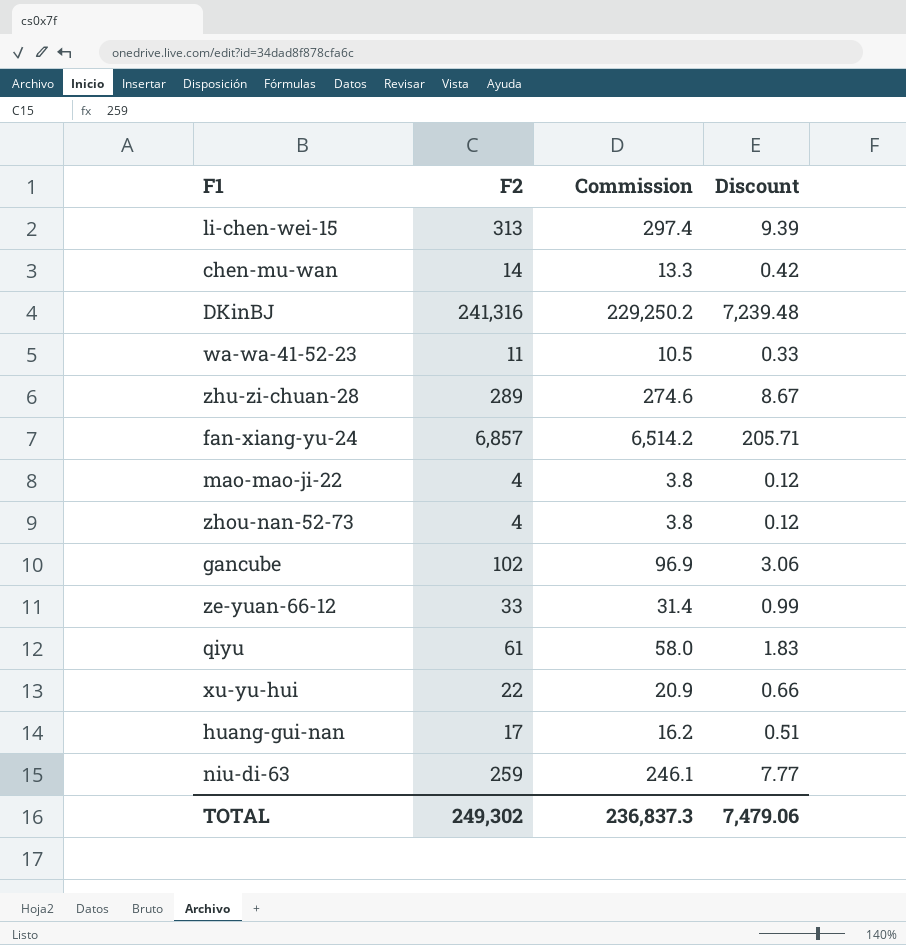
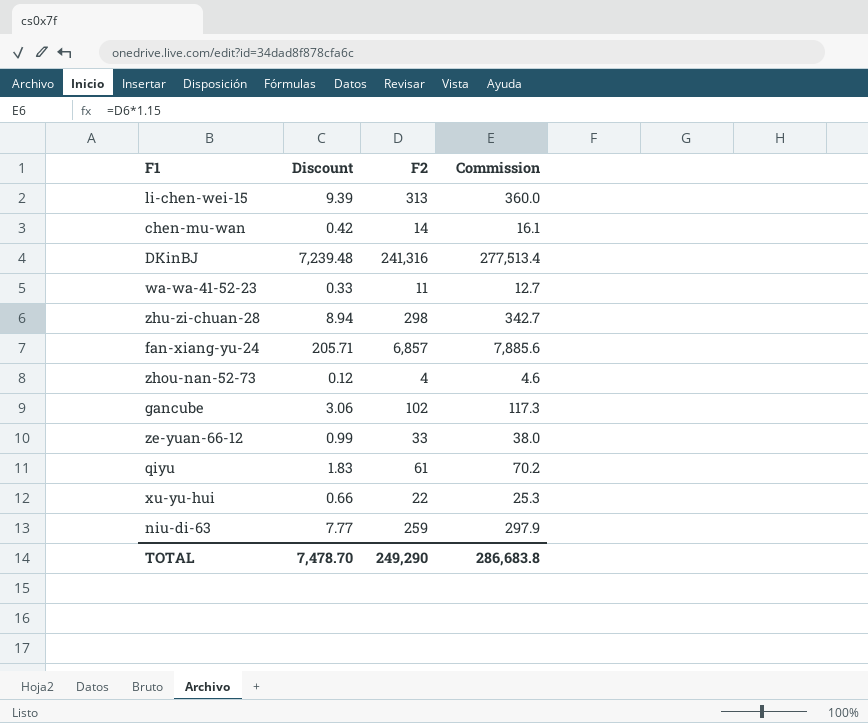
column Discount | position: 4 -> 2
column Commission | formula: [F2] * 0.95 -> [F2] * 1.15
row mao-mao-ji-22: 4 | 3.8 | 0.12 -> none
row huang-gui-nan: 17 | 16.2 | 0.51 -> none
zhu-zi-chuan-28 | Discount: 8.67 -> 8.94
zhu-zi-chuan-28 | F2: 289 -> 298
TOTAL | Discount: 7,479.06 -> 7,478.70
TOTAL | F2: 249,302 -> 249,290
TOTAL | Commission: 236,837.3 -> 286,683.8

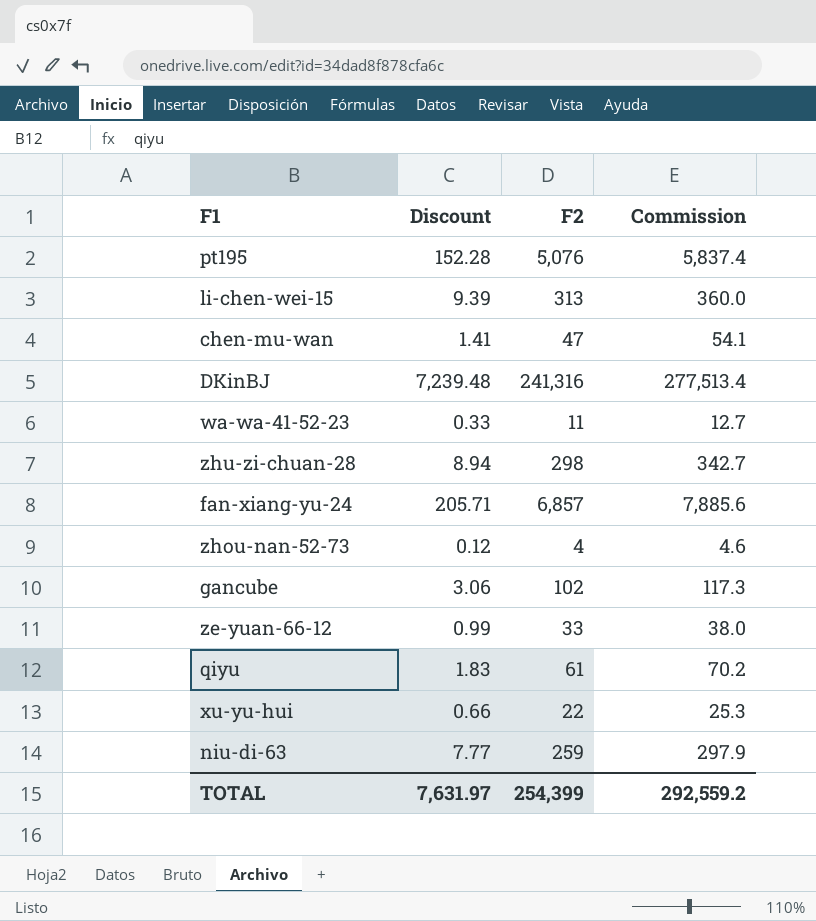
row pt195: none -> 152.28 | 5,076 | 5,837.4
chen-mu-wan | Discount: 0.42 -> 1.41
chen-mu-wan | F2: 14 -> 47
chen-mu-wan | Commission: 16.1 -> 54.1
TOTAL | Discount: 7,478.70 -> 7,631.97
TOTAL | F2: 249,290 -> 254,399
TOTAL | Commission: 286,683.8 -> 292,559.2

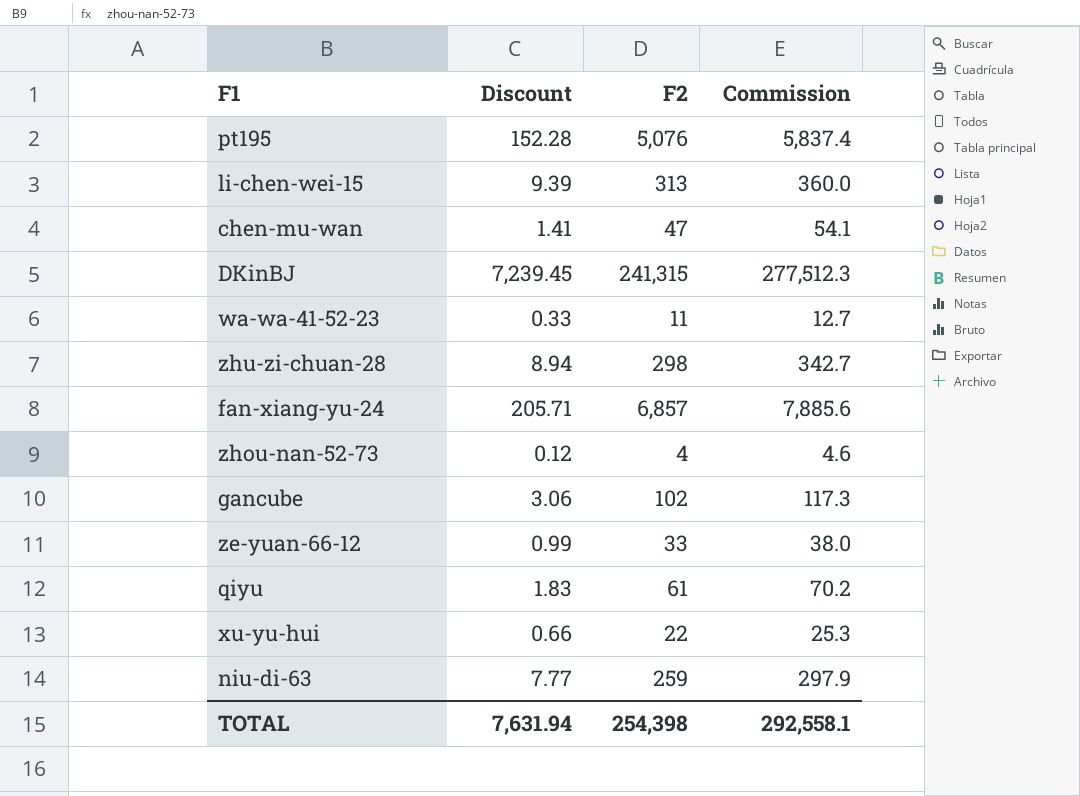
DKinBJ | Discount: 7,239.48 -> 7,239.45
DKinBJ | F2: 241,316 -> 241,315
DKinBJ | Commission: 277,513.4 -> 277,512.3
TOTAL | Discount: 7,631.97 -> 7,631.94
TOTAL | F2: 254,399 -> 254,398
TOTAL | Commission: 292,559.2 -> 292,558.1

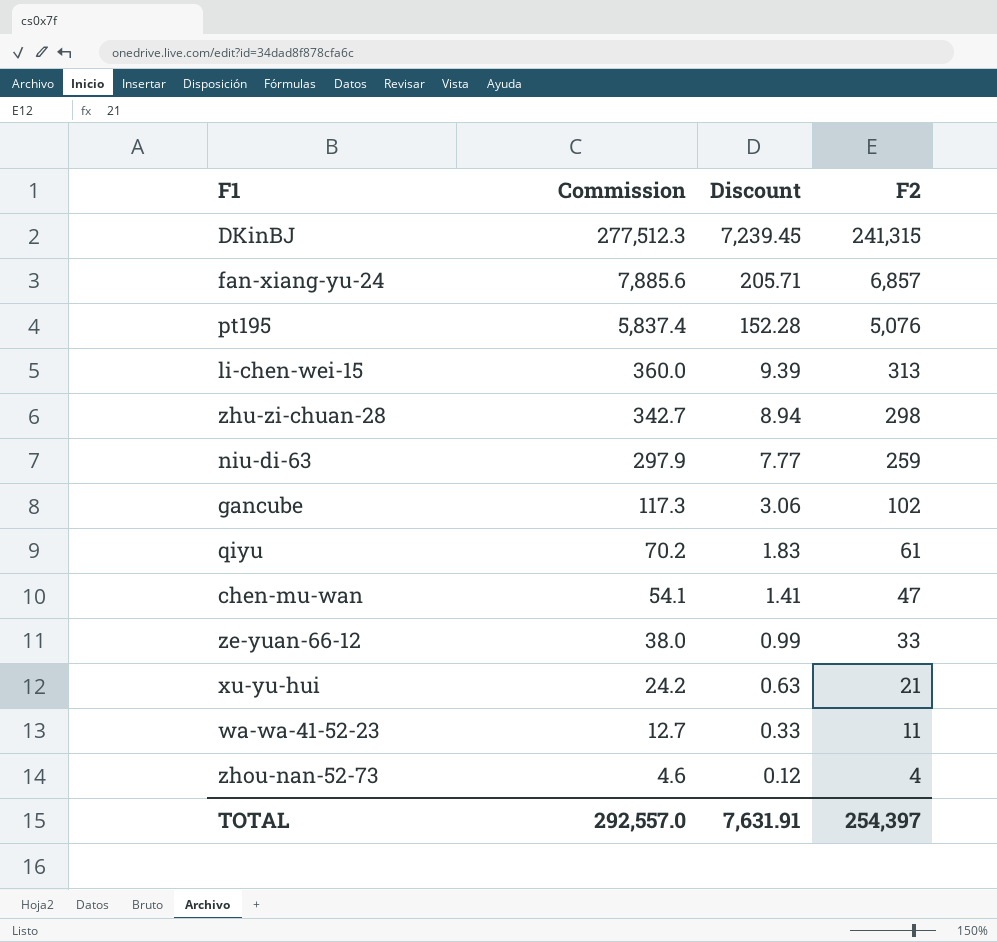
row order: none -> Commission descending
column Commission | position: 4 -> 2
xu-yu-hui | Commission: 25.3 -> 24.2
xu-yu-hui | Discount: 0.66 -> 0.63
xu-yu-hui | F2: 22 -> 21
TOTAL | Commission: 292,558.1 -> 292,557.0
TOTAL | Discount: 7,631.94 -> 7,631.91
TOTAL | F2: 254,398 -> 254,397

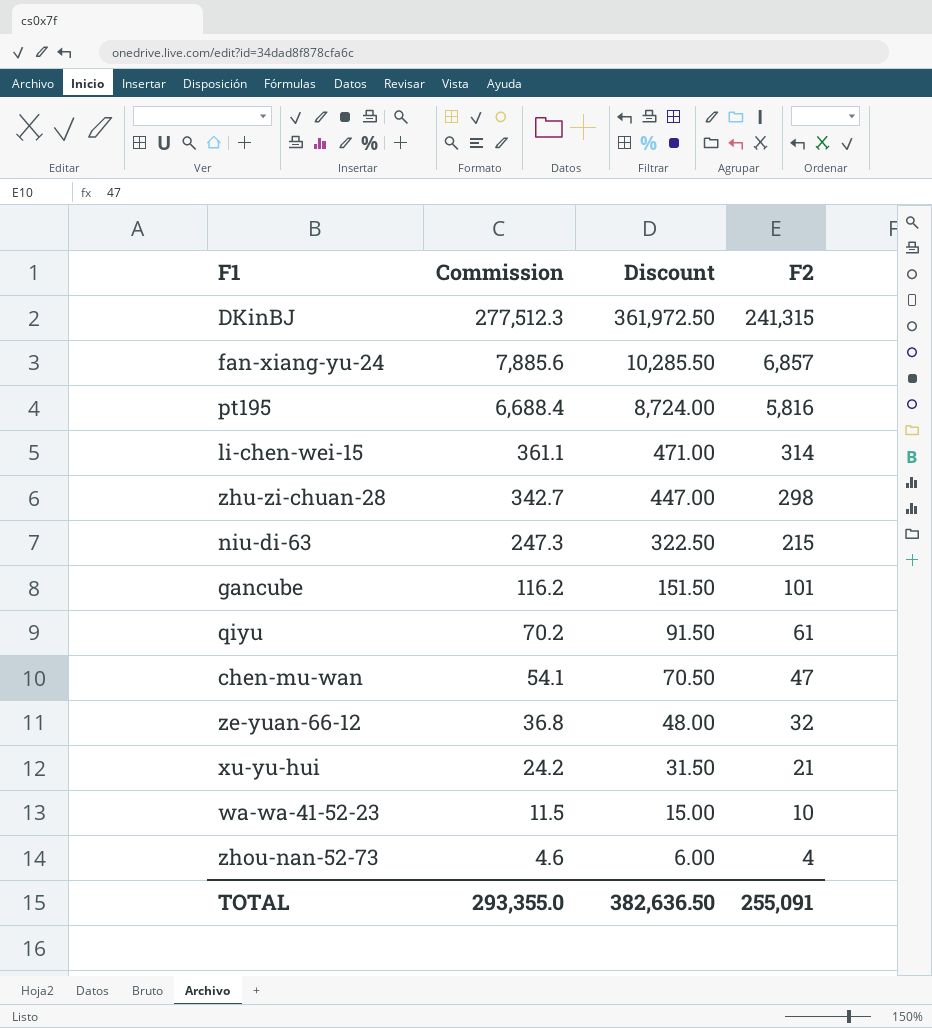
column Discount | formula: [F2] * 0.03 -> [F2] * 1.5
pt195 | Commission: 5,837.4 -> 6,688.4
pt195 | F2: 5,076 -> 5,816
li-chen-wei-15 | Commission: 360.0 -> 361.1
li-chen-wei-15 | F2: 313 -> 314
niu-di-63 | Commission: 297.9 -> 247.3
niu-di-63 | F2: 259 -> 215
gancube | Commission: 117.3 -> 116.2
gancube | F2: 102 -> 101
ze-yuan-66-12 | Commission: 38.0 -> 36.8
ze-yuan-66-12 | F2: 33 -> 32
wa-wa-41-52-23 | Commission: 12.7 -> 11.5
wa-wa-41-52-23 | F2: 11 -> 10
TOTAL | Commission: 292,557.0 -> 293,355.0
TOTAL | Discount: 7,631.91 -> 382,636.50
TOTAL | F2: 254,397 -> 255,091

